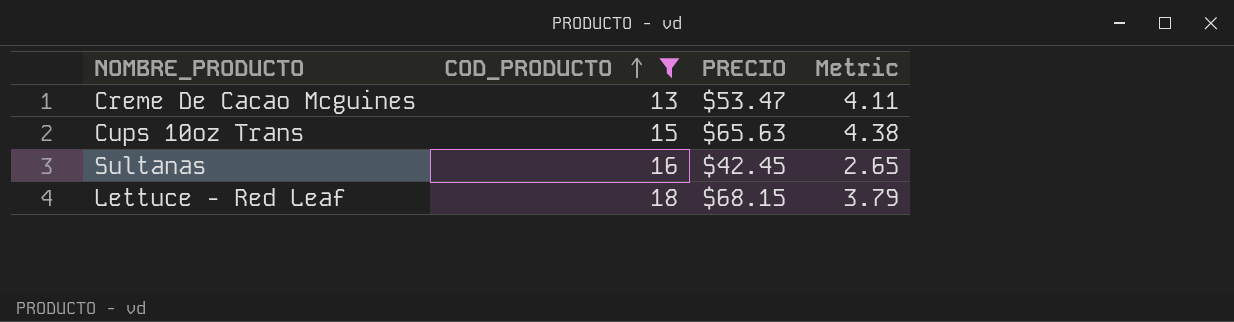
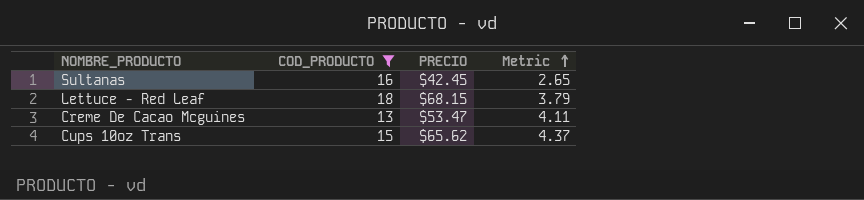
row order: COD_PRODUCTO ascending -> Metric ascending
Cups 10oz Trans | PRECIO: $65.63 -> $65.62
Cups 10oz Trans | Metric: 4.38 -> 4.37

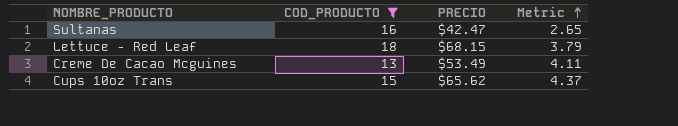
Sultanas | PRECIO: $42.45 -> $42.47
Creme De Cacao Mcguines | PRECIO: $53.47 -> $53.49

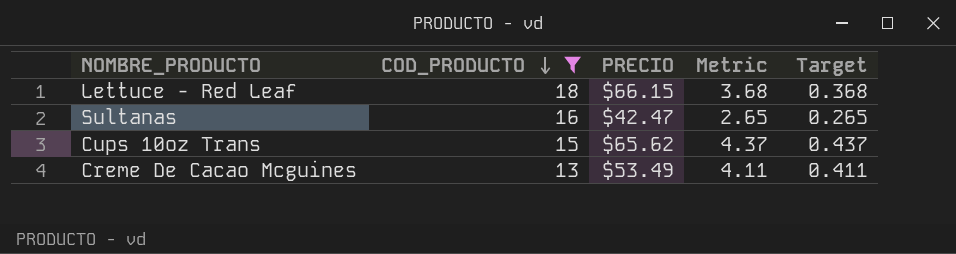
row order: Metric ascending -> COD_PRODUCTO descending
column Target | formula: none -> [Metric] * 0.1
Lettuce - Red Leaf | PRECIO: $68.15 -> $66.15
Lettuce - Red Leaf | Metric: 3.79 -> 3.68

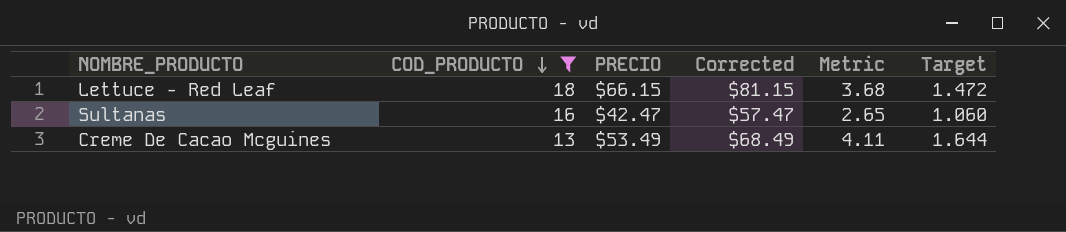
column Corrected | formula: none -> [PRECIO] + 15
column Target | formula: [Metric] * 0.1 -> [Metric] * 0.4
row Cups 10oz Trans: 15 | $65.62 | 4.37 | 0.437 -> none

